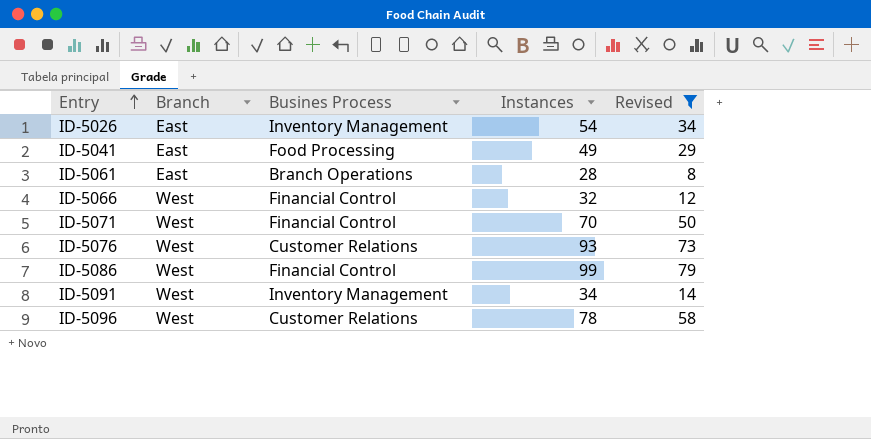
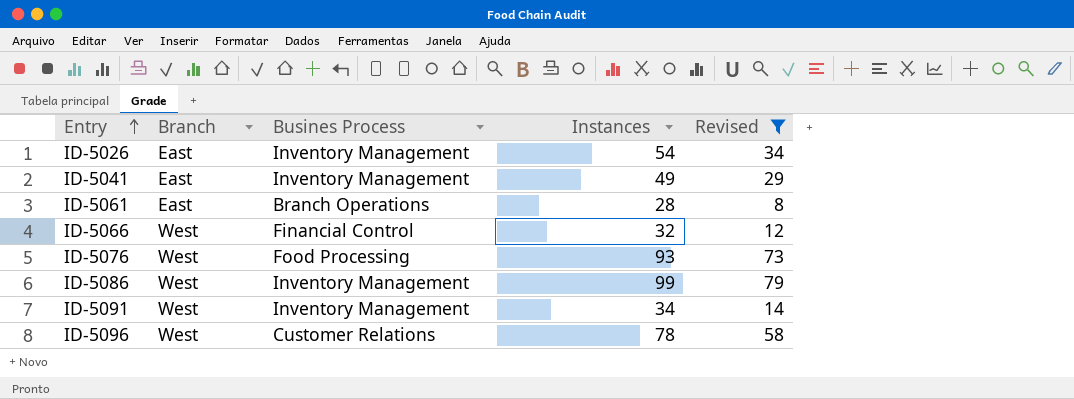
row ID-5071: West | Financial Control | 70 | 50 -> none
ID-5041 | Busines Process: Food Processing -> Inventory Management
ID-5076 | Busines Process: Customer Relations -> Food Processing
ID-5086 | Busines Process: Financial Control -> Inventory Management

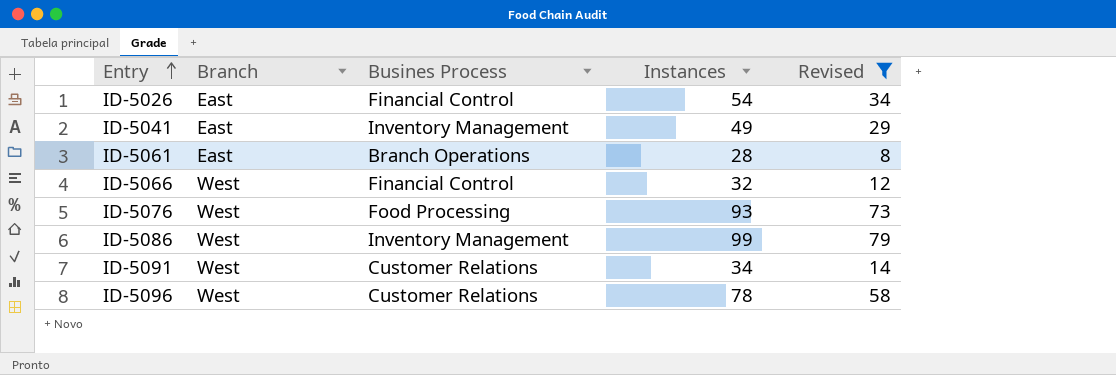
ID-5026 | Busines Process: Inventory Management -> Financial Control
ID-5091 | Busines Process: Inventory Management -> Customer Relations

